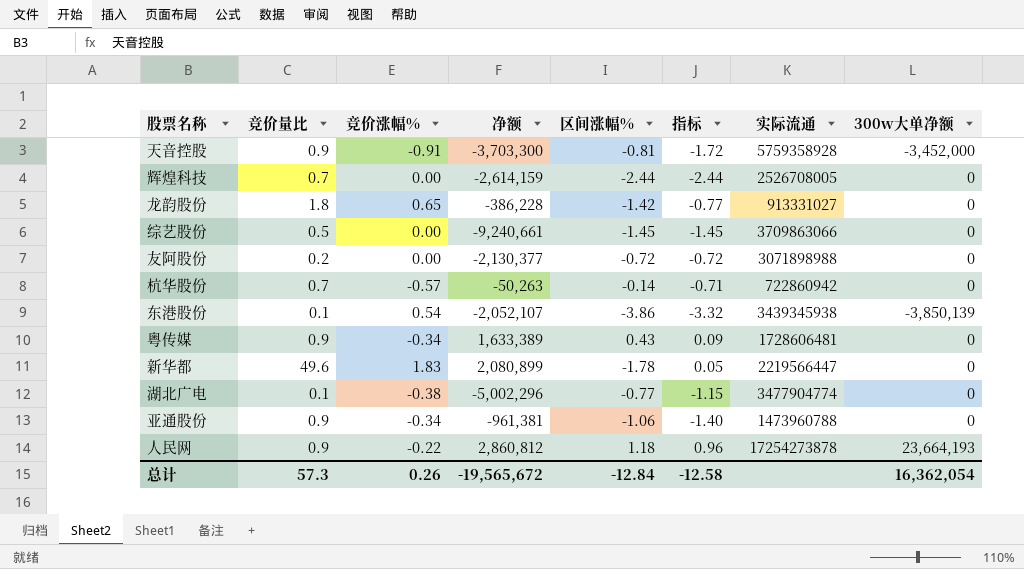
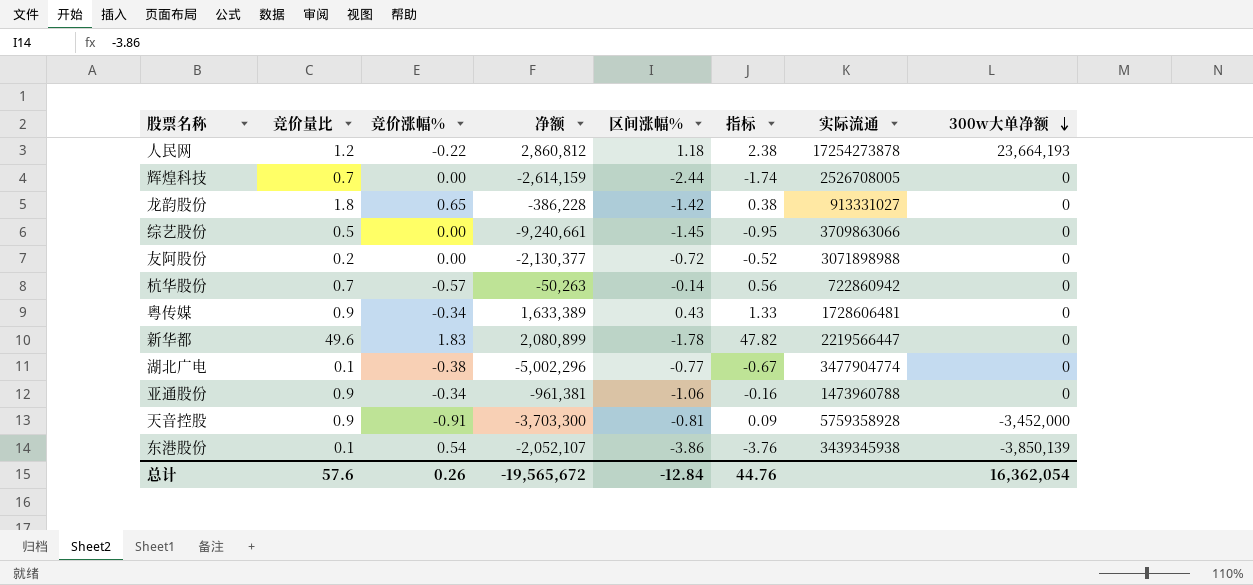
row order: none -> 300w大单净额 descending
column 指标 | formula: [竞价涨幅%] + [区间涨幅%] -> [竞价量比] + [区间涨幅%]
人民网 | 竞价量比: 0.9 -> 1.2
总计 | 竞价量比: 57.3 -> 57.6
总计 | 指标: -12.58 -> 44.76

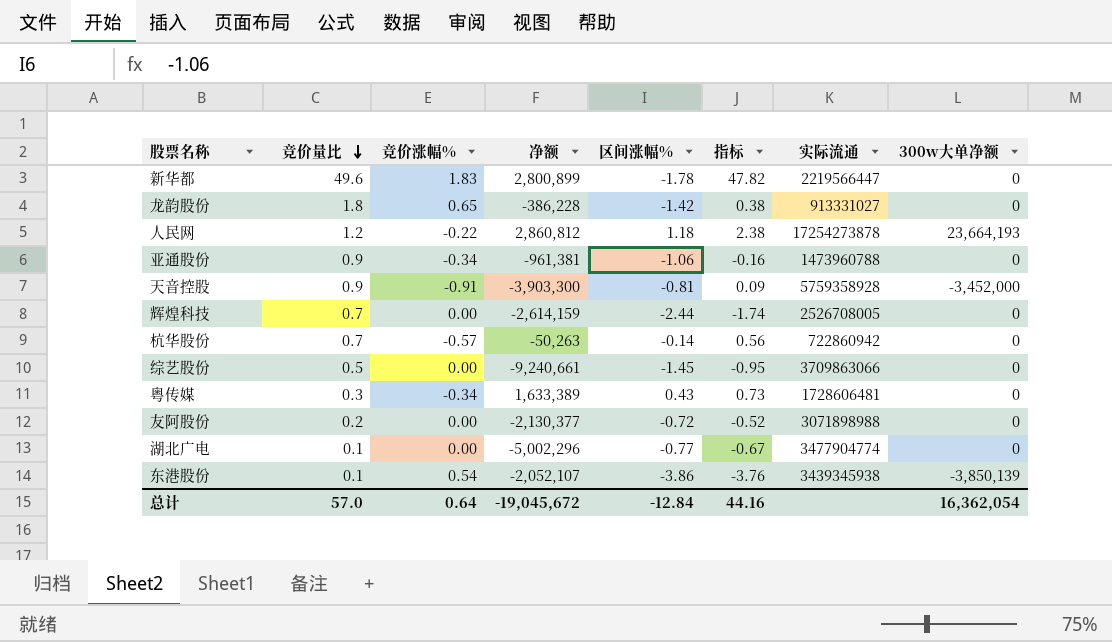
row order: 300w大单净额 descending -> 竞价量比 descending
新华都 | 净额: 2,080,899 -> 2,800,899
天音控股 | 净额: -3,703,300 -> -3,903,300
粤传媒 | 竞价量比: 0.9 -> 0.3
粤传媒 | 指标: 1.33 -> 0.73
湖北广电 | 竞价涨幅%: -0.38 -> 0.00
总计 | 竞价量比: 57.6 -> 57.0
总计 | 竞价涨幅%: 0.26 -> 0.64
总计 | 净额: -19,565,672 -> -19,045,672
总计 | 指标: 44.76 -> 44.16

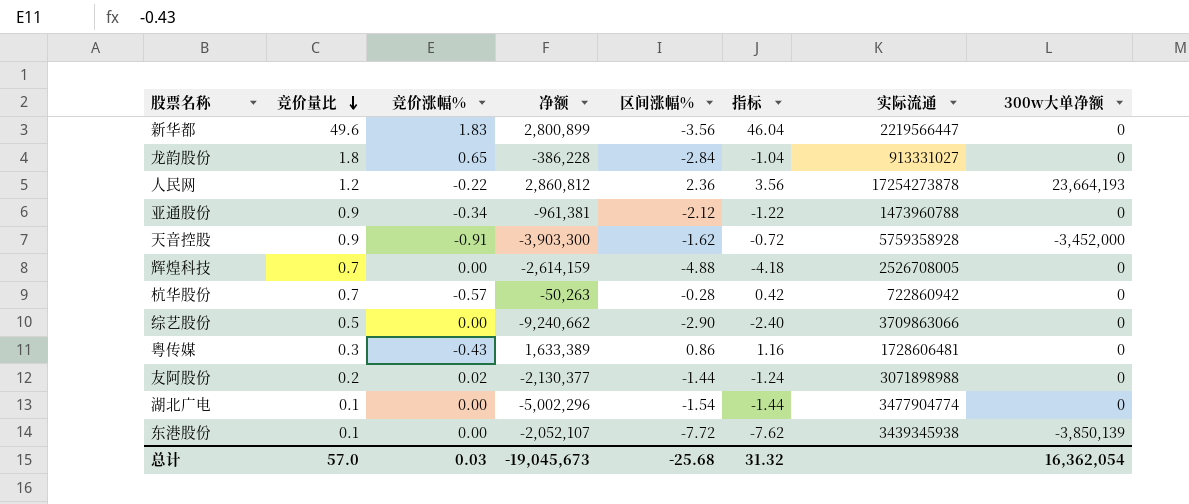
新华都 | 区间涨幅%: -1.78 -> -3.56
新华都 | 指标: 47.82 -> 46.04
龙韵股份 | 区间涨幅%: -1.42 -> -2.84
龙韵股份 | 指标: 0.38 -> -1.04
人民网 | 区间涨幅%: 1.18 -> 2.36
人民网 | 指标: 2.38 -> 3.56
亚通股份 | 区间涨幅%: -1.06 -> -2.12
亚通股份 | 指标: -0.16 -> -1.22
天音控股 | 区间涨幅%: -0.81 -> -1.62
天音控股 | 指标: 0.09 -> -0.72
辉煌科技 | 区间涨幅%: -2.44 -> -4.88
辉煌科技 | 指标: -1.74 -> -4.18
杭华股份 | 区间涨幅%: -0.14 -> -0.28
杭华股份 | 指标: 0.56 -> 0.42
综艺股份 | 净额: -9,240,661 -> -9,240,662
综艺股份 | 区间涨幅%: -1.45 -> -2.90
综艺股份 | 指标: -0.95 -> -2.40
粤传媒 | 竞价涨幅%: -0.34 -> -0.43
粤传媒 | 区间涨幅%: 0.43 -> 0.86
粤传媒 | 指标: 0.73 -> 1.16
友阿股份 | 竞价涨幅%: 0.00 -> 0.02
友阿股份 | 区间涨幅%: -0.72 -> -1.44
友阿股份 | 指标: -0.52 -> -1.24
湖北广电 | 区间涨幅%: -0.77 -> -1.54
湖北广电 | 指标: -0.67 -> -1.44
东港股份 | 竞价涨幅%: 0.54 -> 0.00
东港股份 | 区间涨幅%: -3.86 -> -7.72
东港股份 | 指标: -3.76 -> -7.62
总计 | 竞价涨幅%: 0.64 -> 0.03
总计 | 净额: -19,045,672 -> -19,045,673
总计 | 区间涨幅%: -12.84 -> -25.68
总计 | 指标: 44.16 -> 31.32

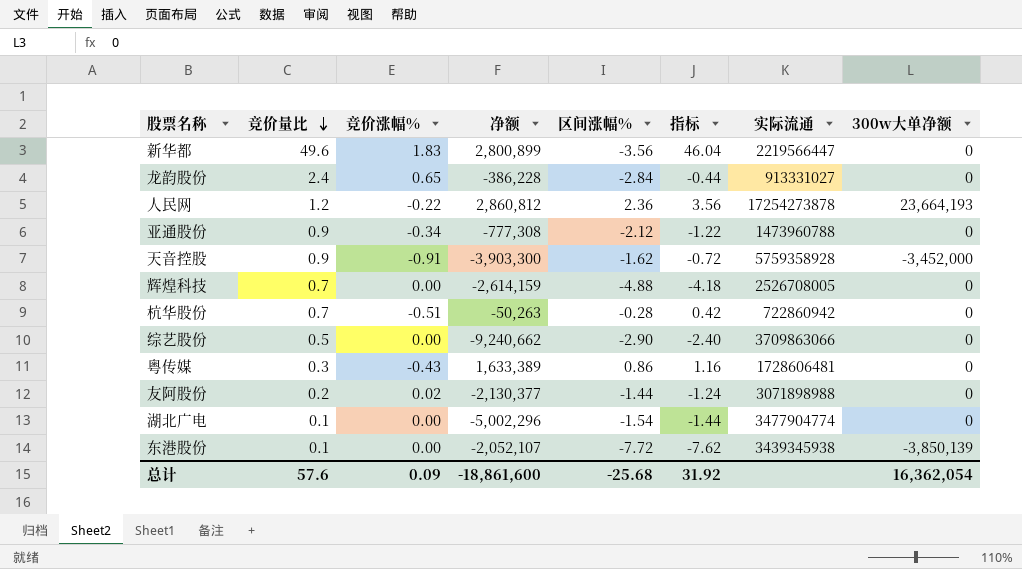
龙韵股份 | 竞价量比: 1.8 -> 2.4
龙韵股份 | 指标: -1.04 -> -0.44
亚通股份 | 净额: -961,381 -> -777,308
杭华股份 | 竞价涨幅%: -0.57 -> -0.51
总计 | 竞价量比: 57.0 -> 57.6
总计 | 竞价涨幅%: 0.03 -> 0.09
总计 | 净额: -19,045,673 -> -18,861,600
总计 | 指标: 31.32 -> 31.92

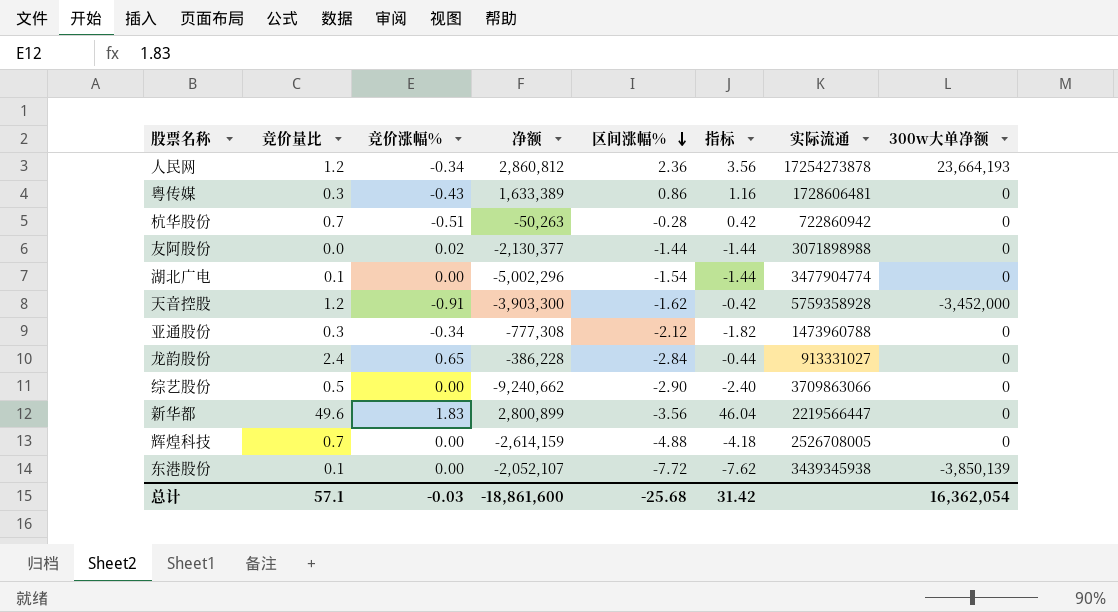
row order: 竞价量比 descending -> 区间涨幅% descending
人民网 | 竞价涨幅%: -0.22 -> -0.34
友阿股份 | 竞价量比: 0.2 -> 0.0
友阿股份 | 指标: -1.24 -> -1.44
天音控股 | 竞价量比: 0.9 -> 1.2
天音控股 | 指标: -0.72 -> -0.42
亚通股份 | 竞价量比: 0.9 -> 0.3
亚通股份 | 指标: -1.22 -> -1.82
总计 | 竞价量比: 57.6 -> 57.1
总计 | 竞价涨幅%: 0.09 -> -0.03
总计 | 指标: 31.92 -> 31.42

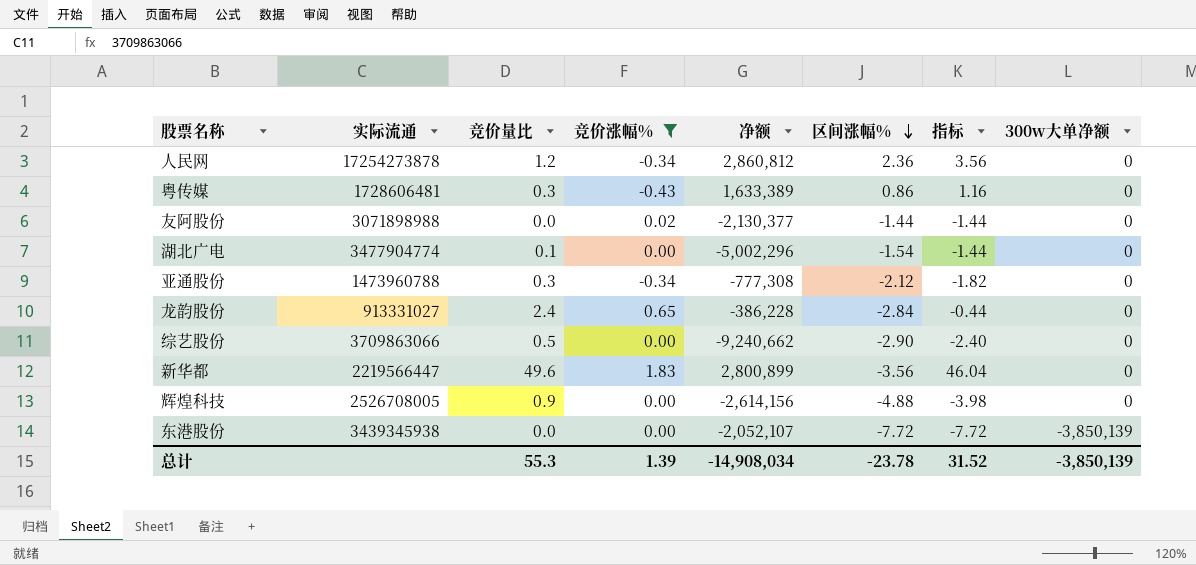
filter: none -> 竞价涨幅% >= -0.43
column 实际流通 | position: 7 -> 2
人民网 | 300w大单净额: 23,664,193 -> 0
辉煌科技 | 竞价量比: 0.7 -> 0.9
辉煌科技 | 净额: -2,614,159 -> -2,614,156
辉煌科技 | 指标: -4.18 -> -3.98
东港股份 | 竞价量比: 0.1 -> 0.0
东港股份 | 指标: -7.62 -> -7.72
总计 | 竞价量比: 57.1 -> 55.3
总计 | 竞价涨幅%: -0.03 -> 1.39
总计 | 净额: -18,861,600 -> -14,908,034
总计 | 区间涨幅%: -25.68 -> -23.78
总计 | 指标: 31.42 -> 31.52
总计 | 300w大单净额: 16,362,054 -> -3,850,139

